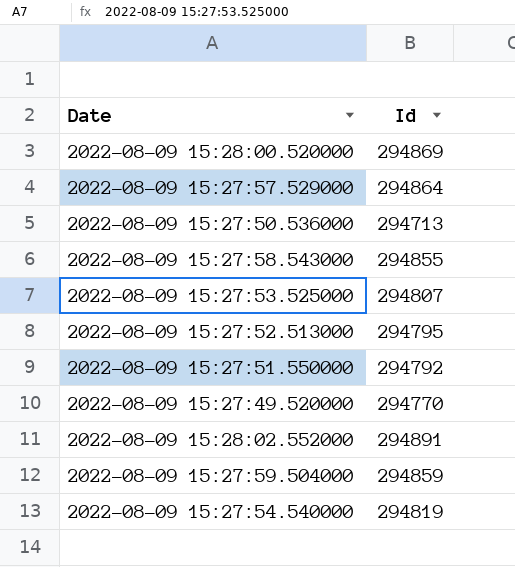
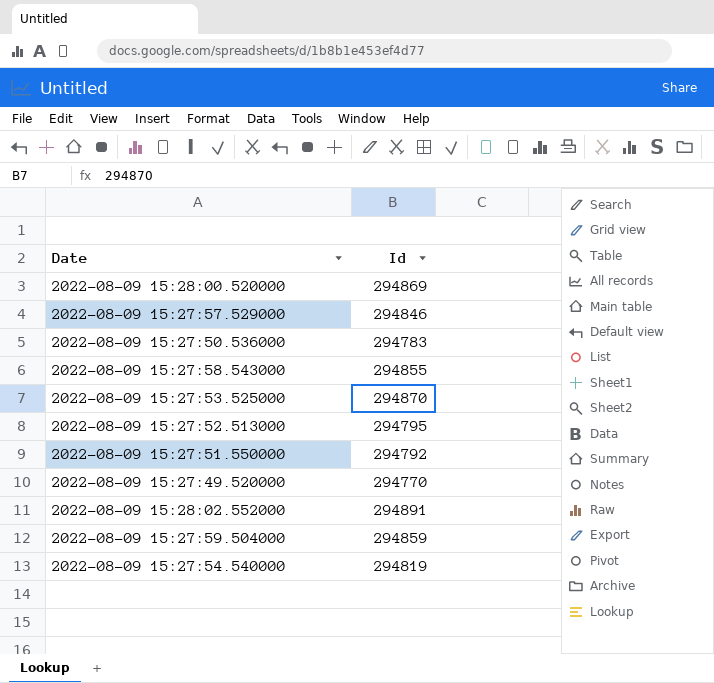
2022-08-09 15:27:57.529000 | Id: 294864 -> 294846
2022-08-09 15:27:50.536000 | Id: 294713 -> 294783
2022-08-09 15:27:53.525000 | Id: 294807 -> 294870

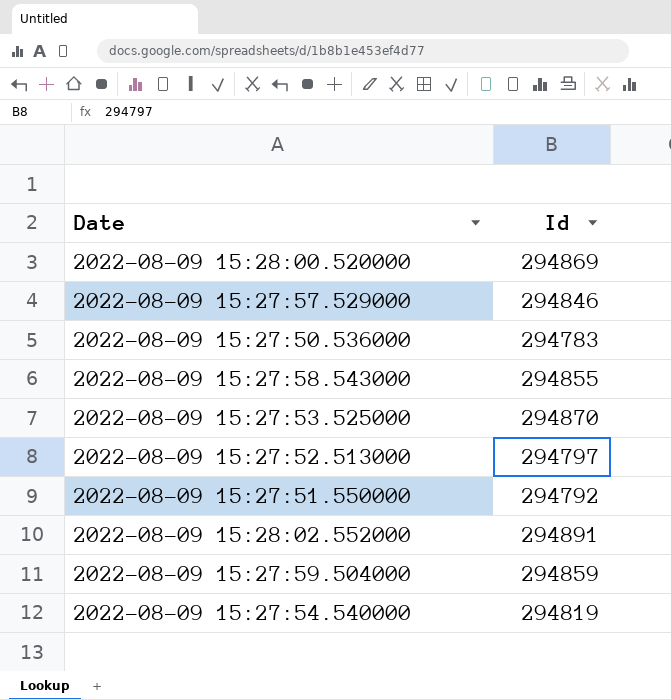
row 2022-08-09 15:27:49.520000: 294770 -> none
2022-08-09 15:27:52.513000 | Id: 294795 -> 294797

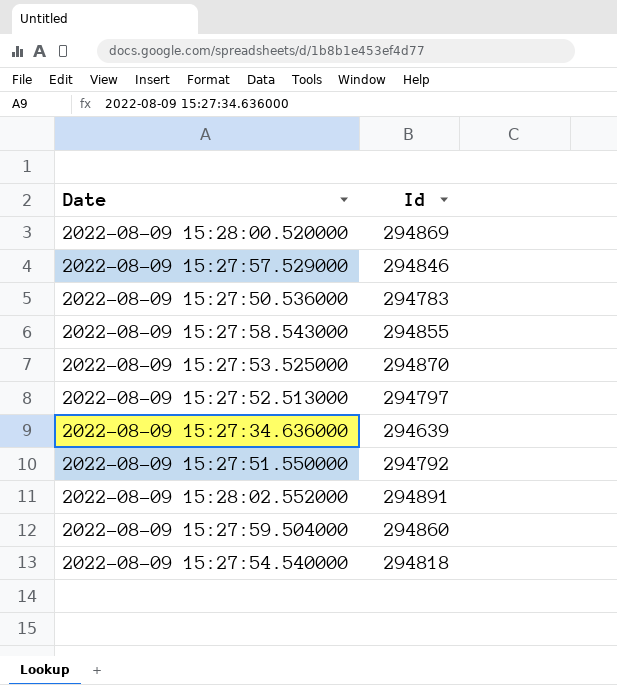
row 2022-08-09 15:27:34.636000: none -> 294639
2022-08-09 15:27:59.504000 | Id: 294859 -> 294860
2022-08-09 15:27:54.540000 | Id: 294819 -> 294818

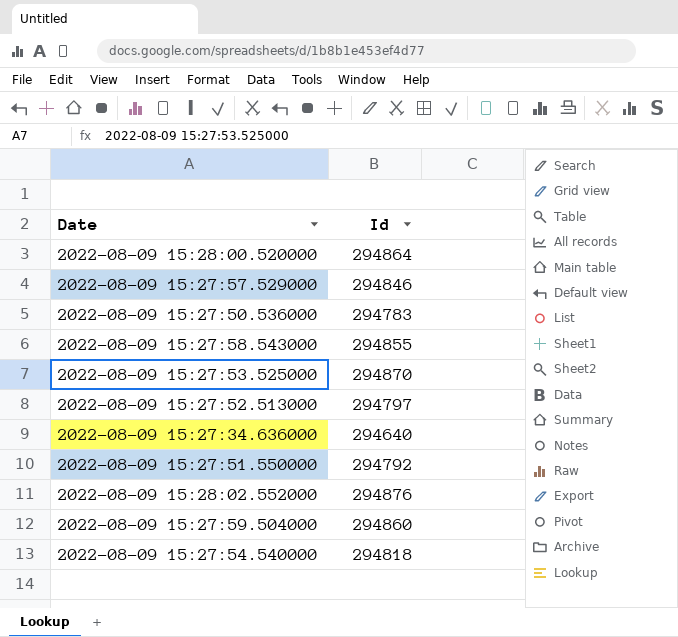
2022-08-09 15:28:00.520000 | Id: 294869 -> 294864
2022-08-09 15:27:34.636000 | Id: 294639 -> 294640
2022-08-09 15:28:02.552000 | Id: 294891 -> 294876

